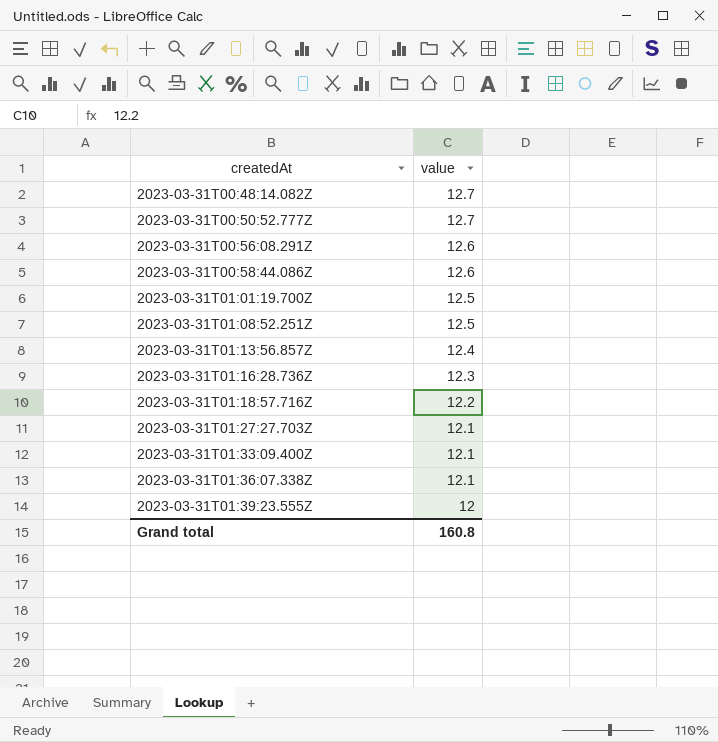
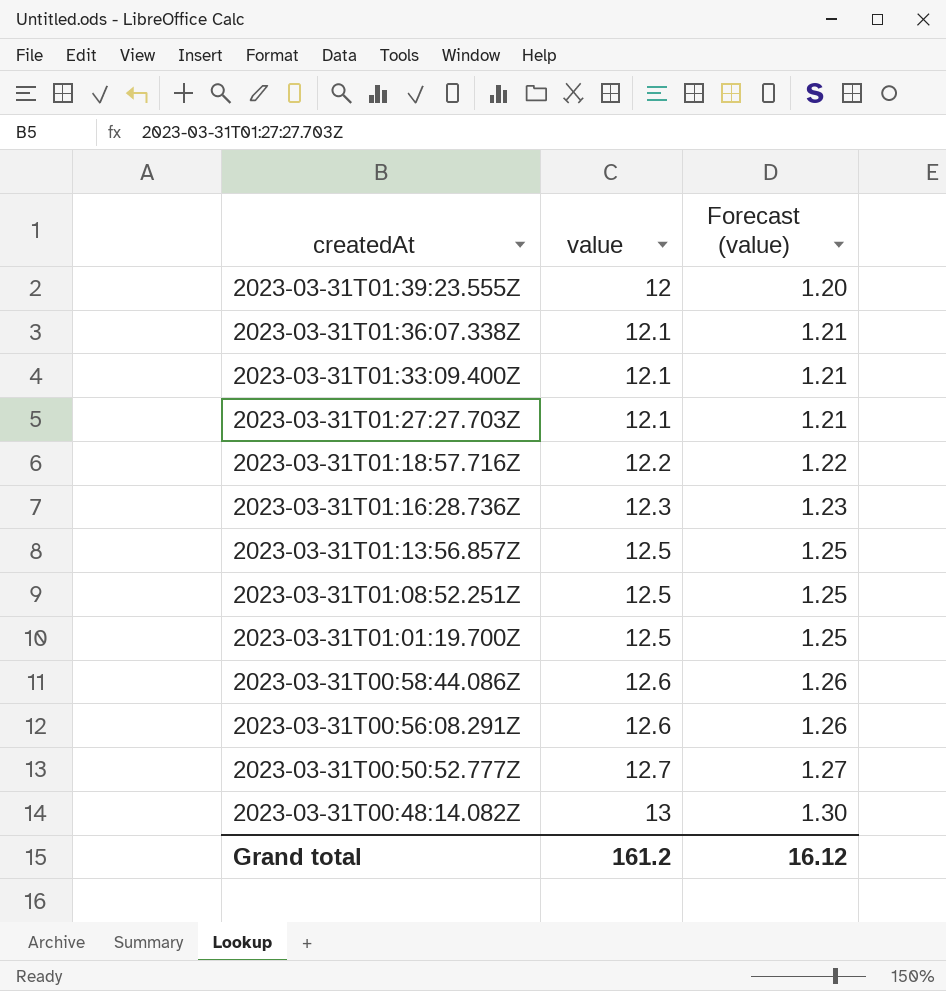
row order: createdAt ascending -> createdAt descending
column Forecast (value) | formula: none -> [value] * 0.1
2023-03-31T01:13:56.857Z | value: 12.4 -> 12.5
2023-03-31T00:48:14.082Z | value: 12.7 -> 13
Grand total | value: 160.8 -> 161.2

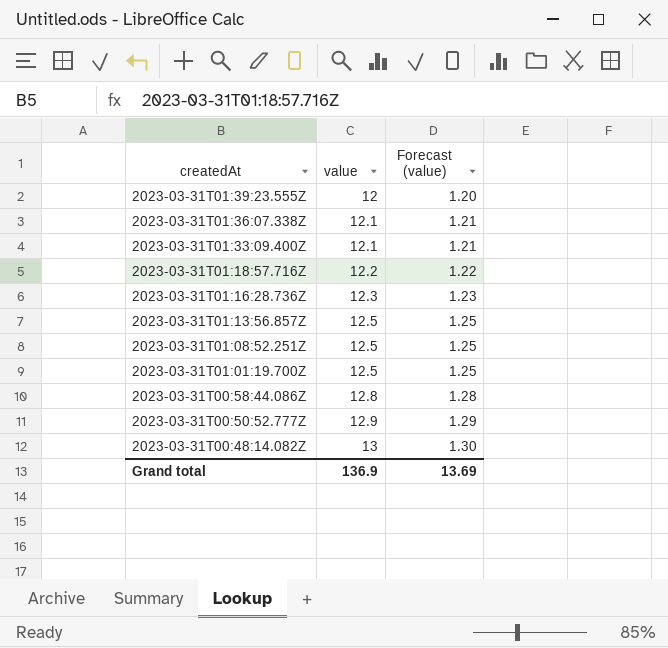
row 2023-03-31T01:27:27.703Z: 12.1 | 1.21 -> none
row 2023-03-31T00:56:08.291Z: 12.6 | 1.26 -> none
2023-03-31T00:58:44.086Z | value: 12.6 -> 12.8
2023-03-31T00:58:44.086Z | Forecast (value): 1.26 -> 1.28
2023-03-31T00:50:52.777Z | value: 12.7 -> 12.9
2023-03-31T00:50:52.777Z | Forecast (value): 1.27 -> 1.29
Grand total | value: 161.2 -> 136.9
Grand total | Forecast (value): 16.12 -> 13.69

